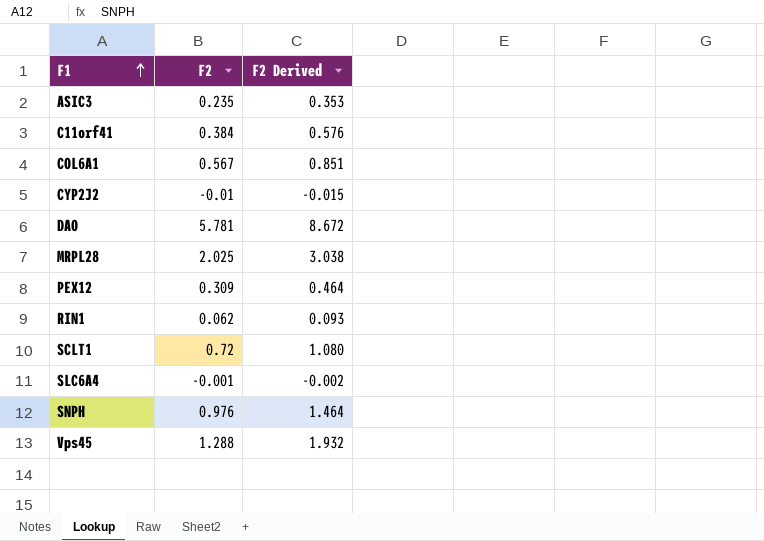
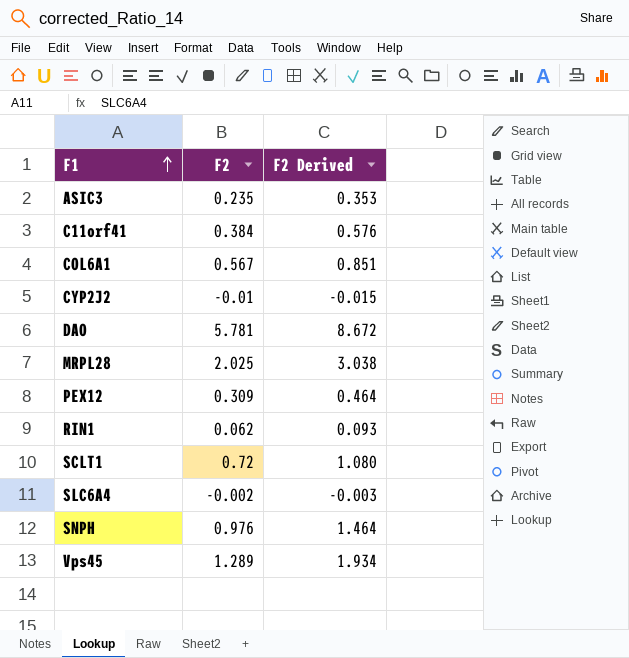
SLC6A4 | F2: -0.001 -> -0.002
SLC6A4 | F2 Derived: -0.002 -> -0.003
Vps45 | F2: 1.288 -> 1.289
Vps45 | F2 Derived: 1.932 -> 1.934

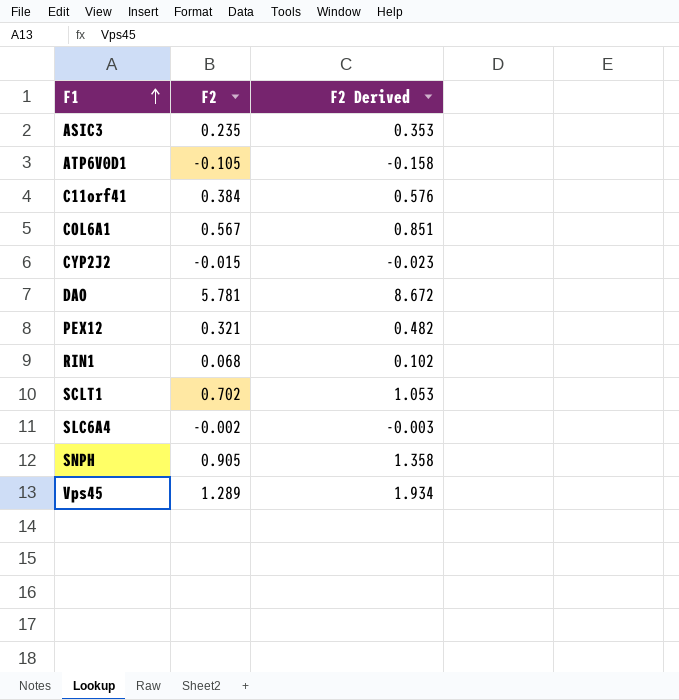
row MRPL28: 2.025 | 3.038 -> none
row ATP6V0D1: none -> -0.105 | -0.158
CYP2J2 | F2: -0.01 -> -0.015
CYP2J2 | F2 Derived: -0.015 -> -0.023
PEX12 | F2: 0.309 -> 0.321
PEX12 | F2 Derived: 0.464 -> 0.482
RIN1 | F2: 0.062 -> 0.068
RIN1 | F2 Derived: 0.093 -> 0.102
SCLT1 | F2: 0.72 -> 0.702
SCLT1 | F2 Derived: 1.080 -> 1.053
SNPH | F2: 0.976 -> 0.905
SNPH | F2 Derived: 1.464 -> 1.358

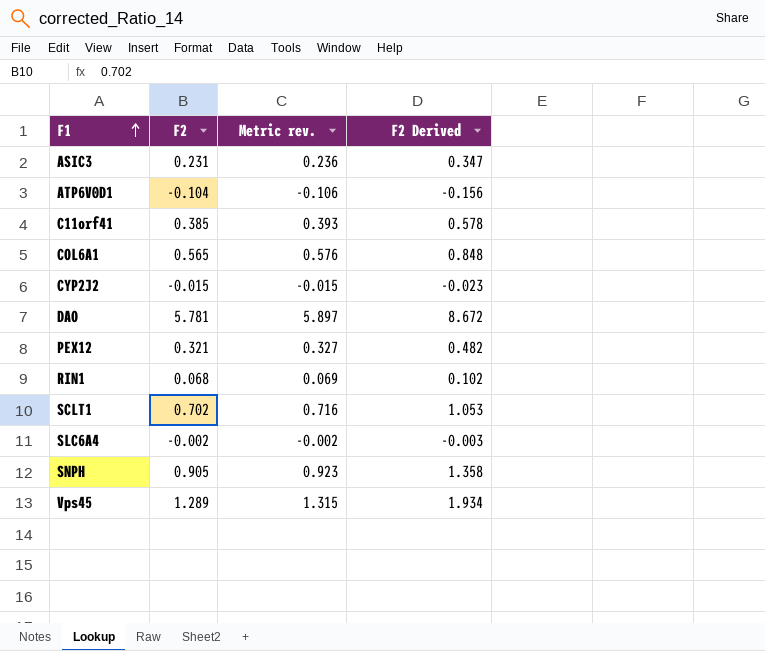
column Metric rev. | formula: none -> [F2] * 1.02
ASIC3 | F2: 0.235 -> 0.231
ASIC3 | F2 Derived: 0.353 -> 0.347
ATP6V0D1 | F2: -0.105 -> -0.104
ATP6V0D1 | F2 Derived: -0.158 -> -0.156
C11orf41 | F2: 0.384 -> 0.385
C11orf41 | F2 Derived: 0.576 -> 0.578
COL6A1 | F2: 0.567 -> 0.565
COL6A1 | F2 Derived: 0.851 -> 0.848

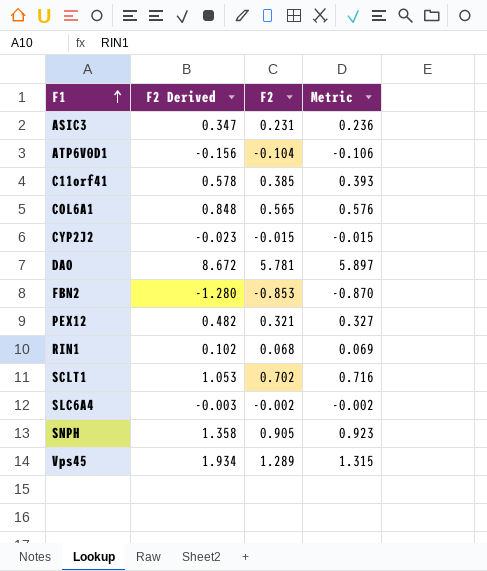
column F2 Derived | position: 4 -> 2
column name: Metric rev. -> Metric
row FBN2: none -> -1.280 | -0.853 | -0.870

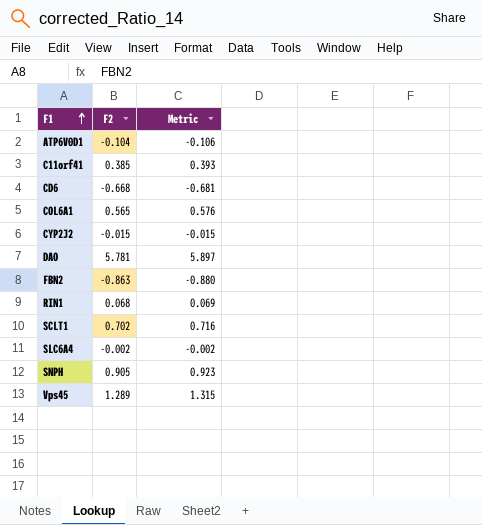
column F2 Derived | formula: [F2] * 1.5 -> none
row ASIC3: 0.347 | 0.231 | 0.236 -> none
row PEX12: 0.482 | 0.321 | 0.327 -> none
row CD6: none -> -0.668 | -0.681
FBN2 | F2: -0.853 -> -0.863
FBN2 | Metric: -0.870 -> -0.880

